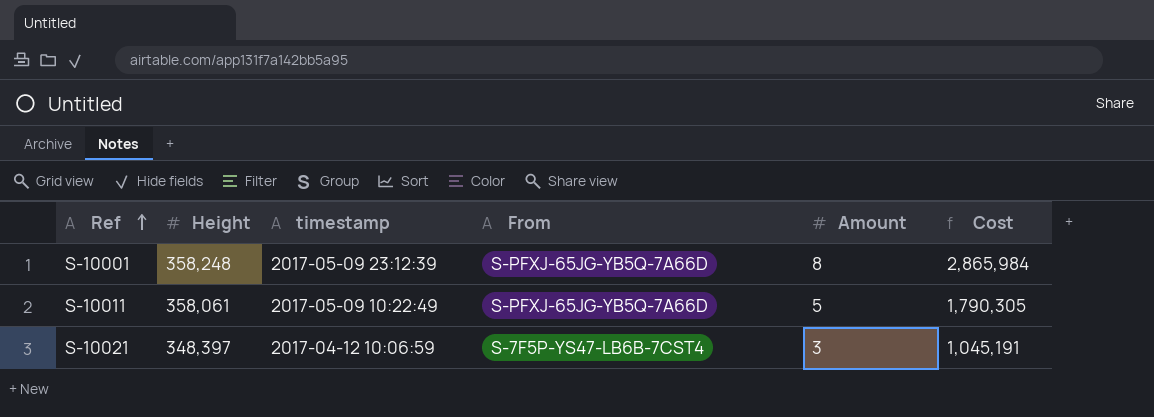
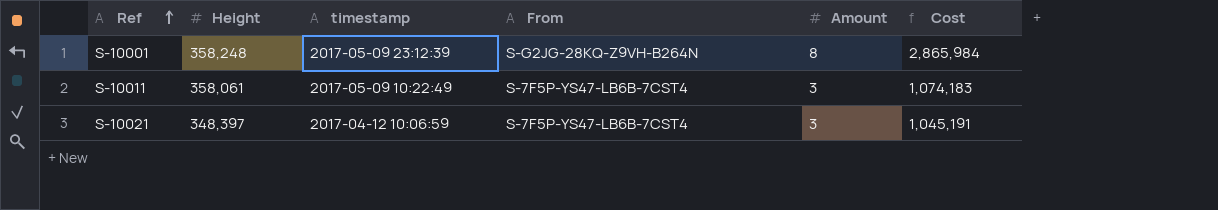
S-10001 | From: S-PFXJ-65JG-YB5Q-7A66D -> S-G2JG-28KQ-Z9VH-B264N
S-10011 | From: S-PFXJ-65JG-YB5Q-7A66D -> S-7F5P-YS47-LB6B-7CST4
S-10011 | Amount: 5 -> 3
S-10011 | Cost: 1,790,305 -> 1,074,183

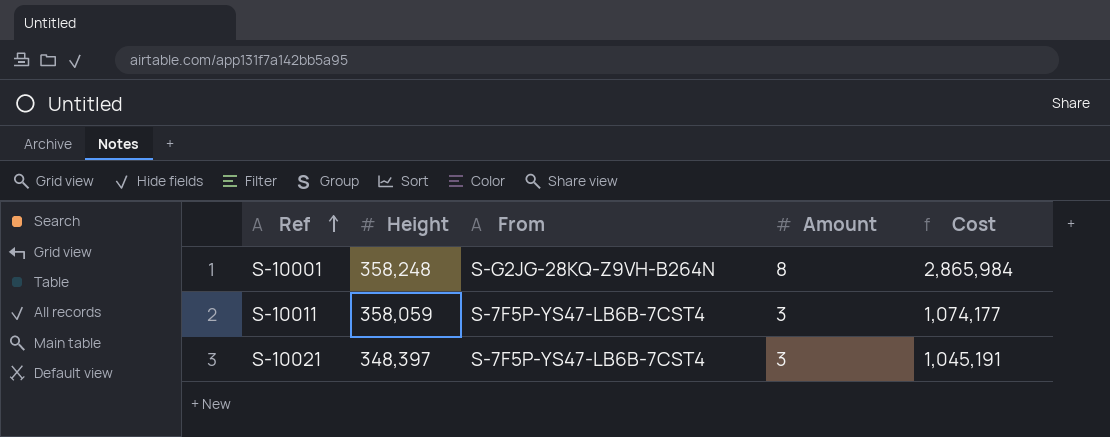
column timestamp | position: 3 -> none
S-10011 | Height: 358,061 -> 358,059
S-10011 | Cost: 1,074,183 -> 1,074,177

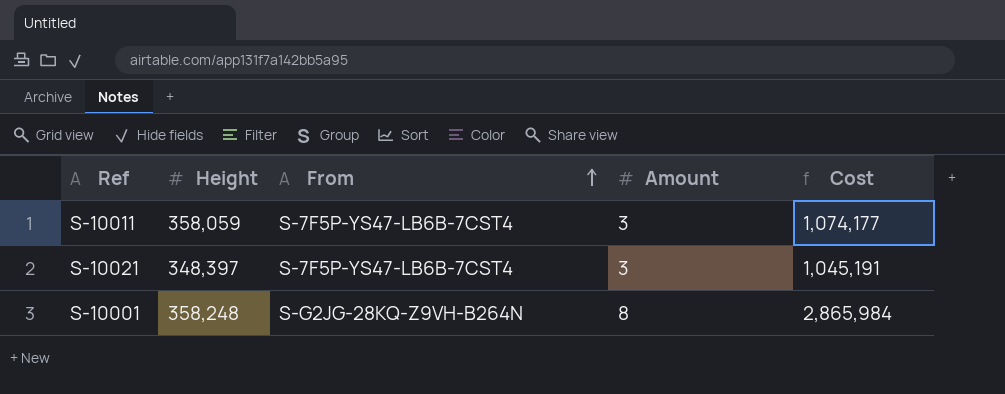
row order: Ref ascending -> From ascending

